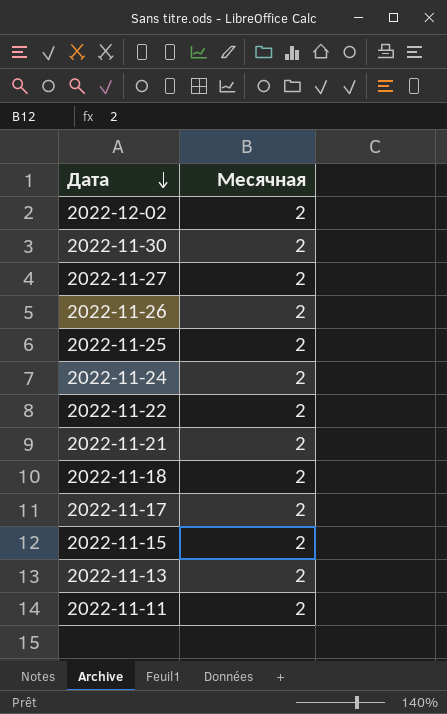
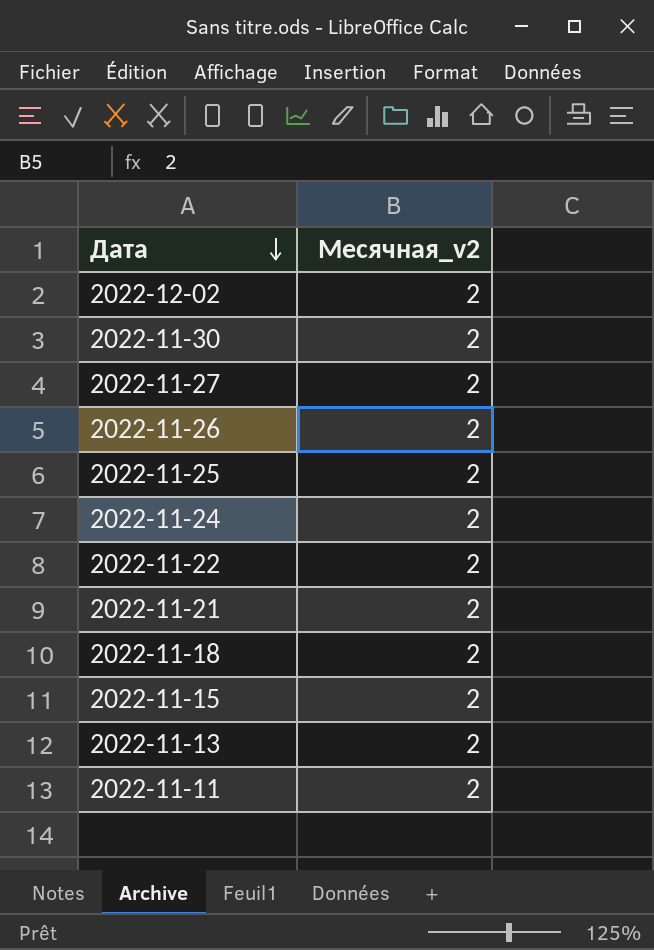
column name: Месячная -> Месячная_v2
row 2022-11-17: 2 -> none

